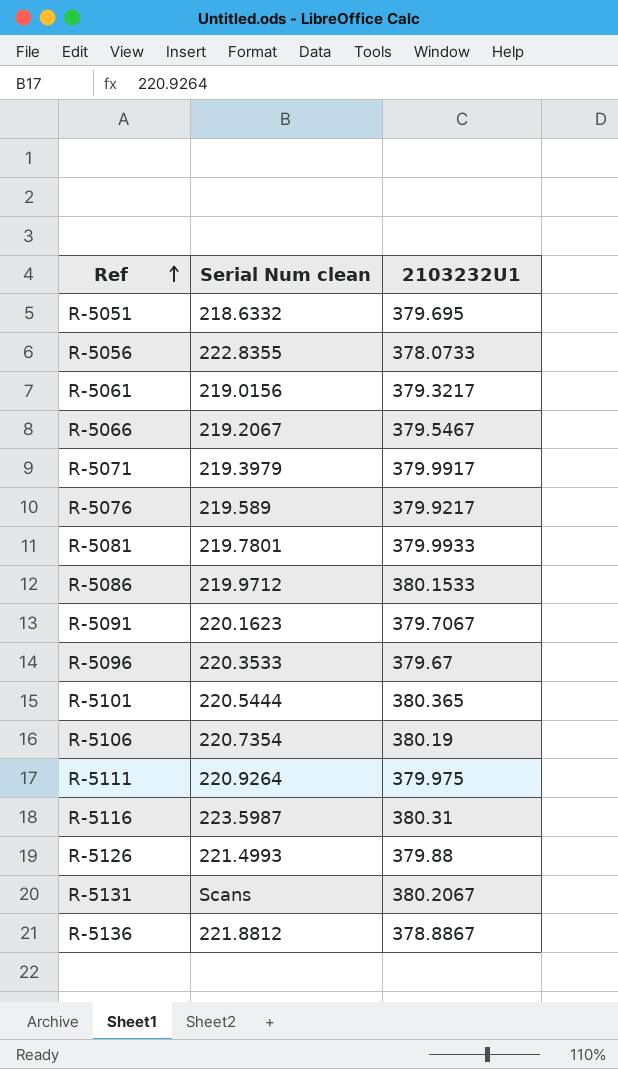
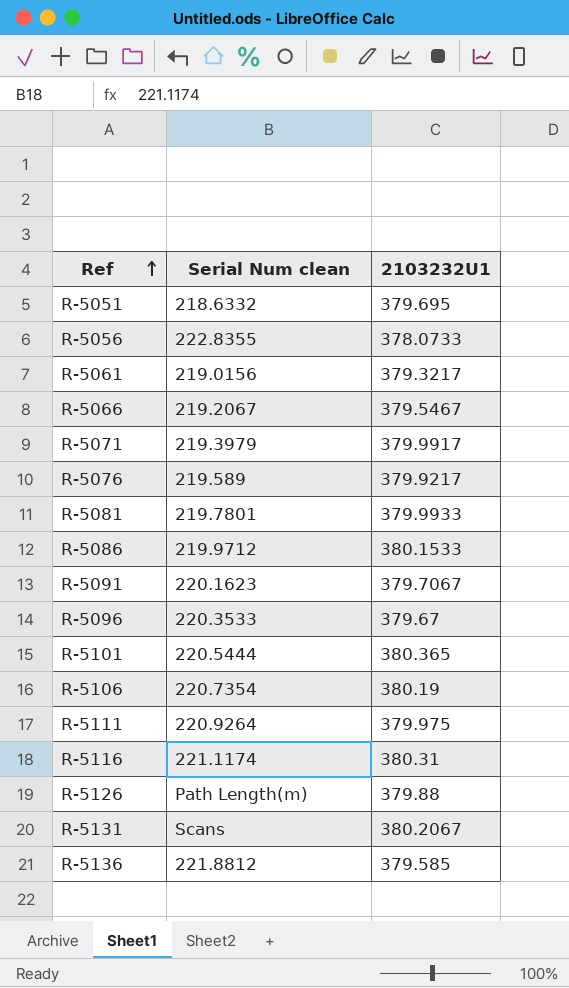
R-5116 | Serial Num clean: 223.5987 -> 221.1174
R-5126 | Serial Num clean: 221.4993 -> Path Length(m)
R-5136 | 2103232U1: 378.8867 -> 379.585

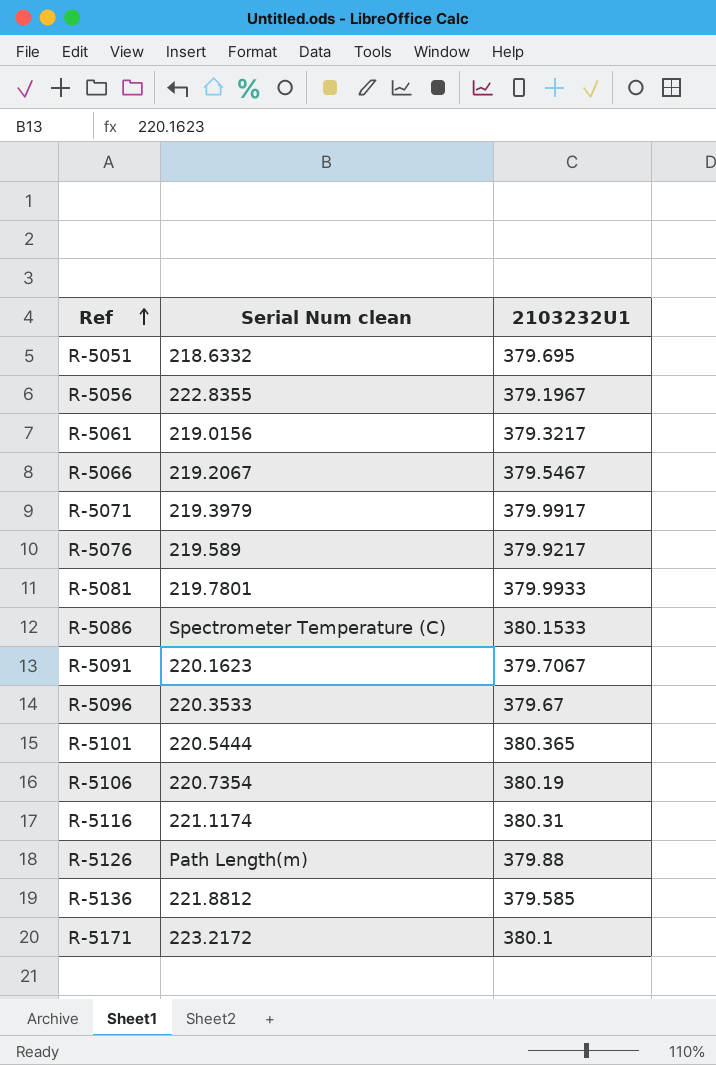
row R-5111: 220.9264 | 379.975 -> none
row R-5131: Scans | 380.2067 -> none
R-5056 | 2103232U1: 378.0733 -> 379.1967
R-5086 | Serial Num clean: 219.9712 -> Spectrometer Temperature (C)
row R-5171: none -> 223.2172 | 380.1

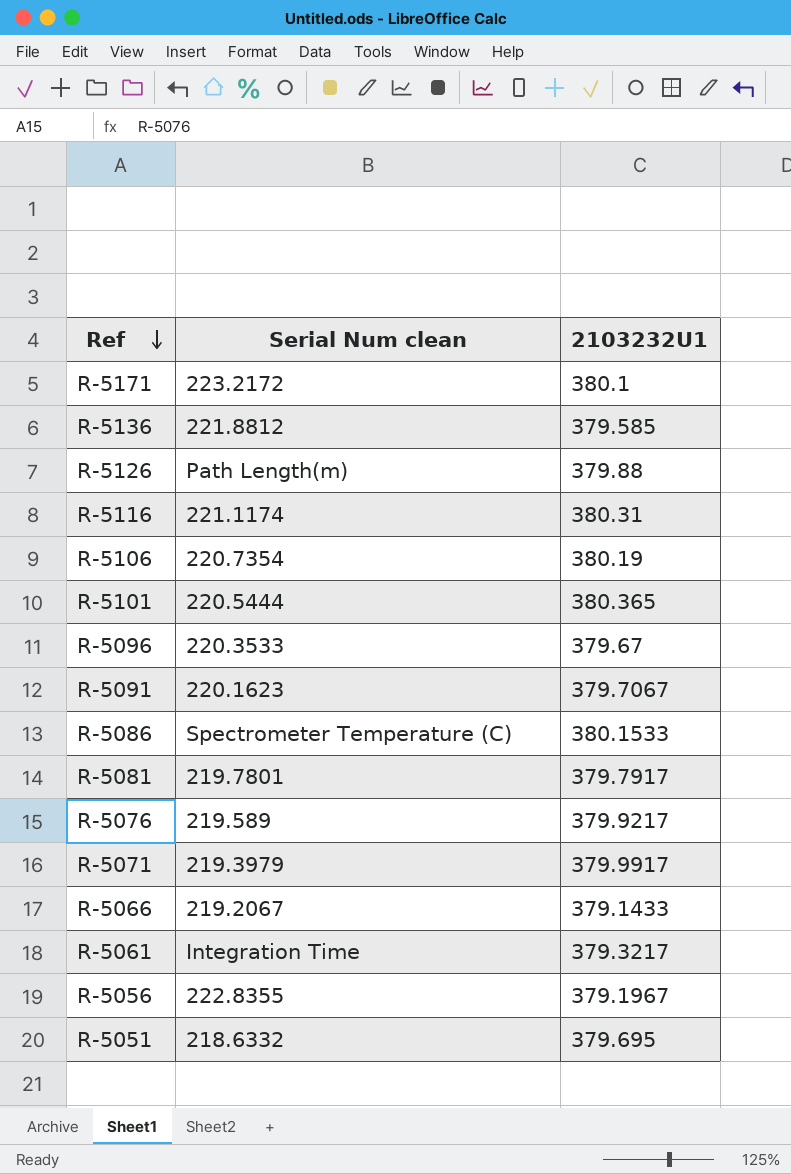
row order: Ref ascending -> Ref descending
R-5081 | 2103232U1: 379.9933 -> 379.7917
R-5066 | 2103232U1: 379.5467 -> 379.1433
R-5061 | Serial Num clean: 219.0156 -> Integration Time

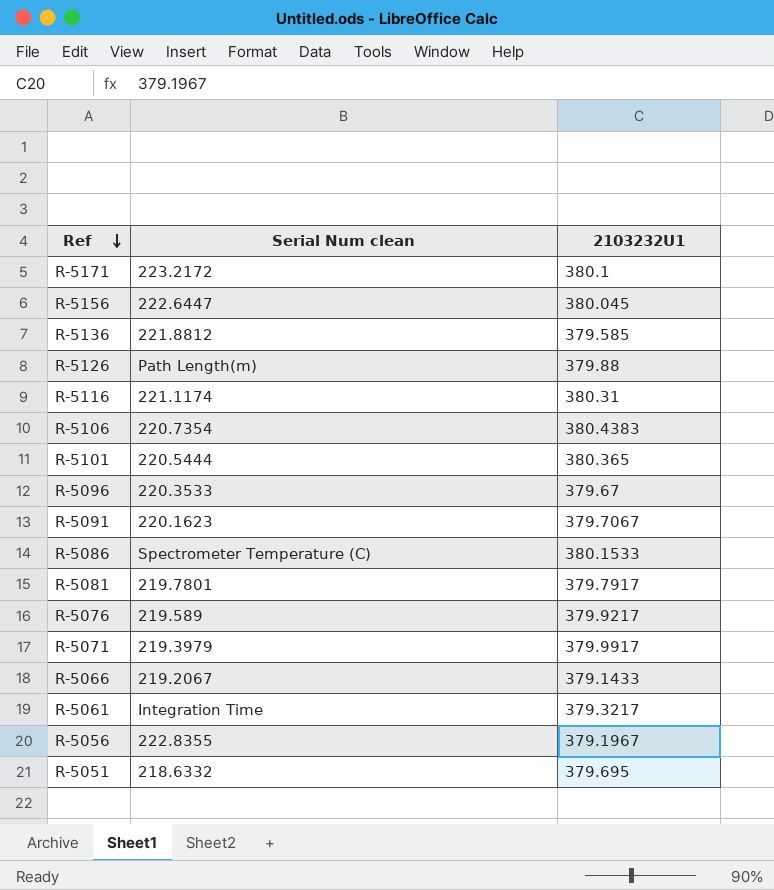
row R-5156: none -> 222.6447 | 380.045
R-5106 | 2103232U1: 380.19 -> 380.4383

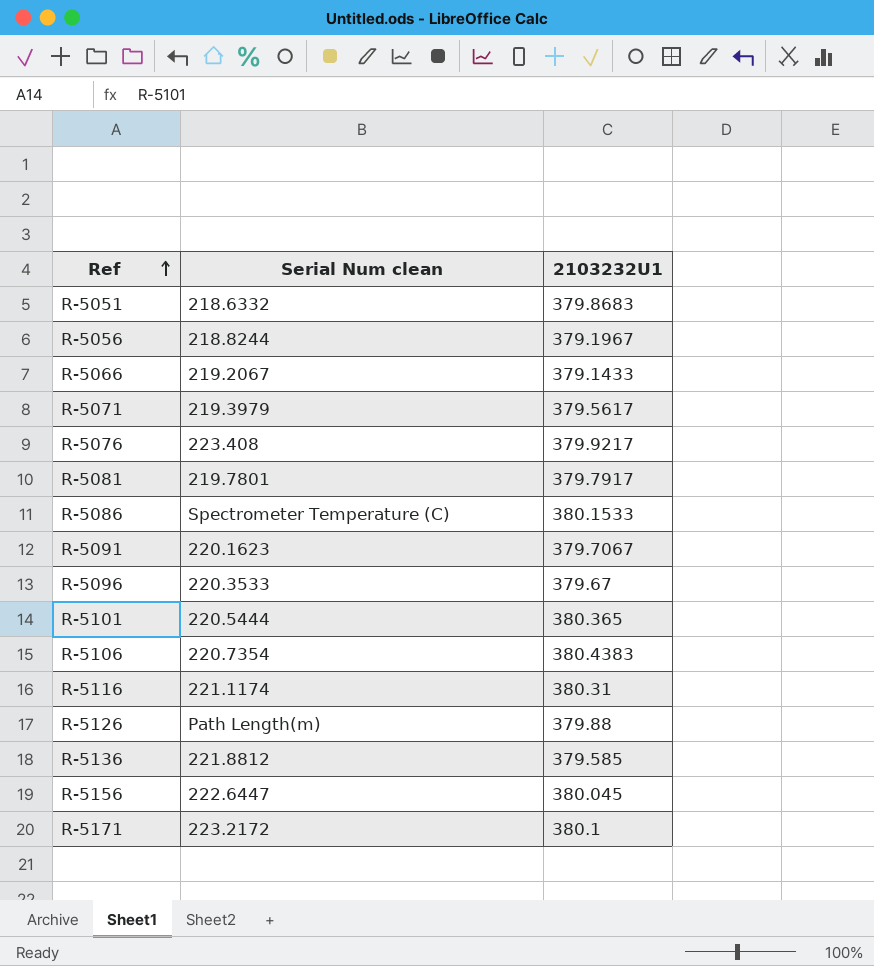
row order: Ref descending -> Ref ascending
row R-5061: Integration Time | 379.3217 -> none
R-5051 | 2103232U1: 379.695 -> 379.8683
R-5056 | Serial Num clean: 222.8355 -> 218.8244
R-5071 | 2103232U1: 379.9917 -> 379.5617
R-5076 | Serial Num clean: 219.589 -> 223.408

